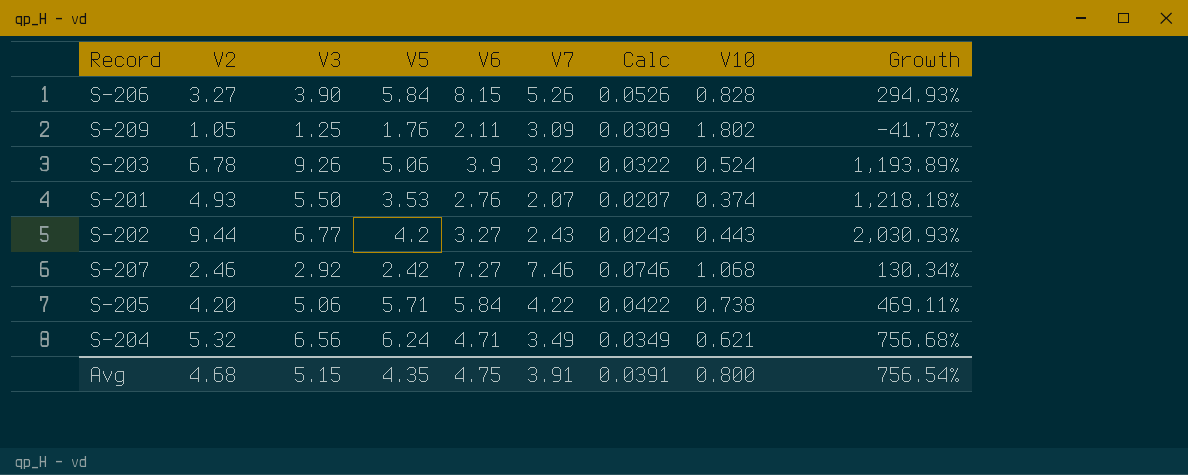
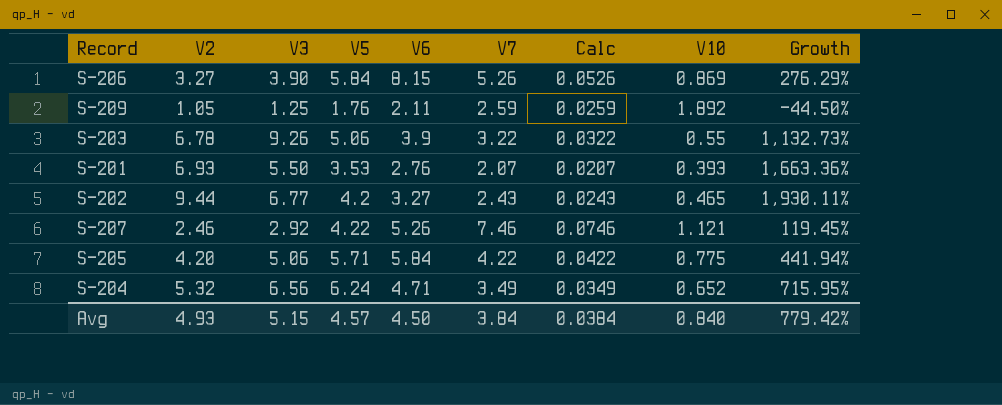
S-206 | V10: 0.828 -> 0.869
S-206 | Growth: 294.93% -> 276.29%
S-209 | V7: 3.09 -> 2.59
S-209 | Calc: 0.0309 -> 0.0259
S-209 | V10: 1.802 -> 1.892
S-209 | Growth: -41.73% -> -44.50%
S-203 | V10: 0.524 -> 0.55
S-203 | Growth: 1,193.89% -> 1,132.73%
S-201 | V2: 4.93 -> 6.93
S-201 | V10: 0.374 -> 0.393
S-201 | Growth: 1,218.18% -> 1,663.36%
S-202 | V10: 0.443 -> 0.465
S-202 | Growth: 2,030.93% -> 1,930.11%
S-207 | V5: 2.42 -> 4.22
S-207 | V6: 7.27 -> 5.26
S-207 | V10: 1.068 -> 1.121
S-207 | Growth: 130.34% -> 119.45%
S-205 | V10: 0.738 -> 0.775
S-205 | Growth: 469.11% -> 441.94%
S-204 | V10: 0.621 -> 0.652
S-204 | Growth: 756.68% -> 715.95%
Avg | V2: 4.68 -> 4.93
Avg | V5: 4.35 -> 4.57
Avg | V6: 4.75 -> 4.50
Avg | V7: 3.91 -> 3.84
Avg | Calc: 0.0391 -> 0.0384
Avg | V10: 0.800 -> 0.840
Avg | Growth: 756.54% -> 779.42%

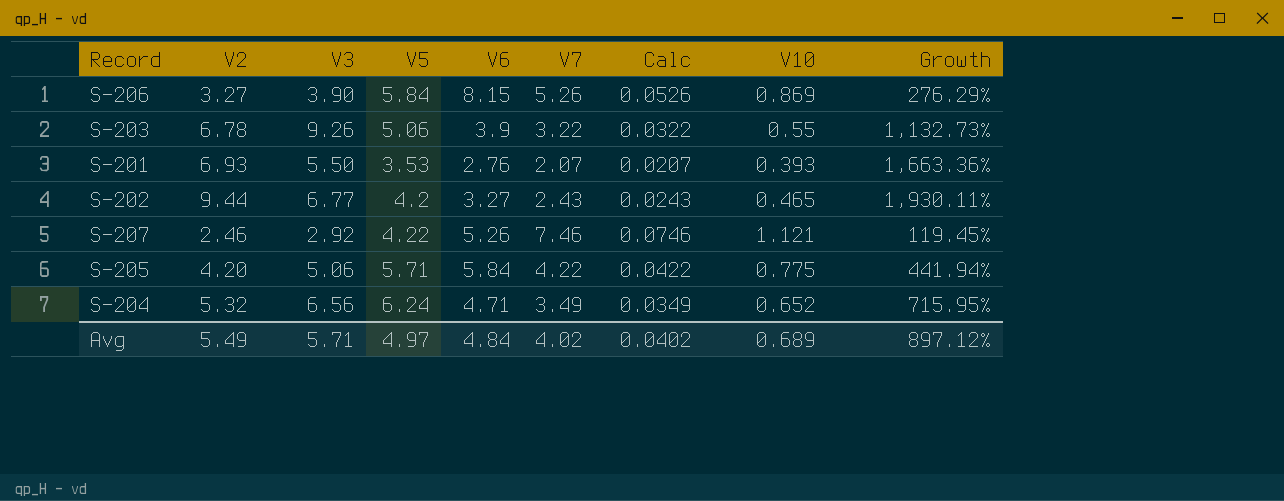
row S-209: 1.05 | 1.25 | 1.76 | 2.11 | 2.59 | 0.0259 | 1.892 | -44.50% -> none
Avg | V2: 4.93 -> 5.49
Avg | V3: 5.15 -> 5.71
Avg | V5: 4.57 -> 4.97
Avg | V6: 4.50 -> 4.84
Avg | V7: 3.84 -> 4.02
Avg | Calc: 0.0384 -> 0.0402
Avg | V10: 0.840 -> 0.689
Avg | Growth: 779.42% -> 897.12%

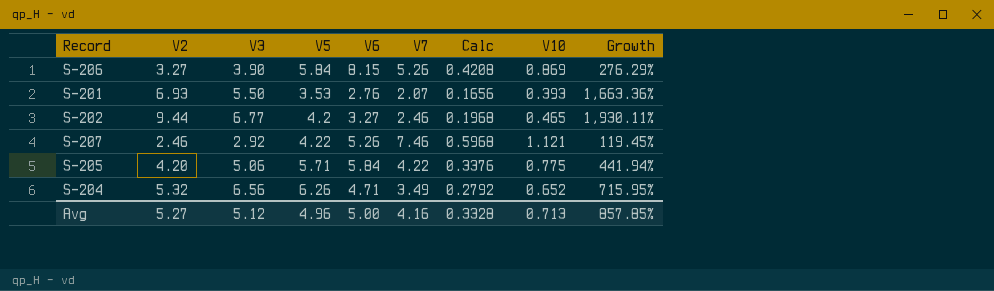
column Calc | formula: [V7] * 0.01 -> [V7] * 0.08
row S-203: 6.78 | 9.26 | 5.06 | 3.9 | 3.22 | 0.0322 | 0.55 | 1,132.73% -> none
S-202 | V7: 2.43 -> 2.46
S-204 | V5: 6.24 -> 6.26
Avg | V2: 5.49 -> 5.27
Avg | V3: 5.71 -> 5.12
Avg | V5: 4.97 -> 4.96
Avg | V6: 4.84 -> 5.00
Avg | V7: 4.02 -> 4.16
Avg | Calc: 0.0402 -> 0.3328
Avg | V10: 0.689 -> 0.713
Avg | Growth: 897.12% -> 857.85%

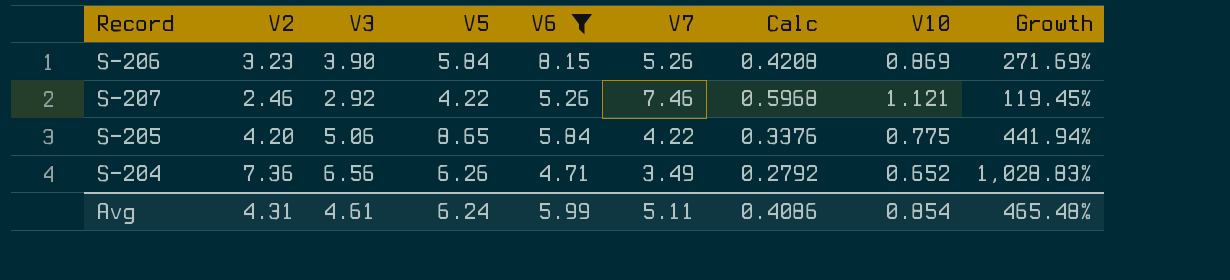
filter: none -> V6 >= 4.71
S-206 | V2: 3.27 -> 3.23
S-206 | Growth: 276.29% -> 271.69%
S-205 | V5: 5.71 -> 8.65
S-204 | V2: 5.32 -> 7.36
S-204 | Growth: 715.95% -> 1,028.83%
Avg | V2: 5.27 -> 4.31
Avg | V3: 5.12 -> 4.61
Avg | V5: 4.96 -> 6.24
Avg | V6: 5.00 -> 5.99
Avg | V7: 4.16 -> 5.11
Avg | Calc: 0.3328 -> 0.4086
Avg | V10: 0.713 -> 0.854
Avg | Growth: 857.85% -> 465.48%

